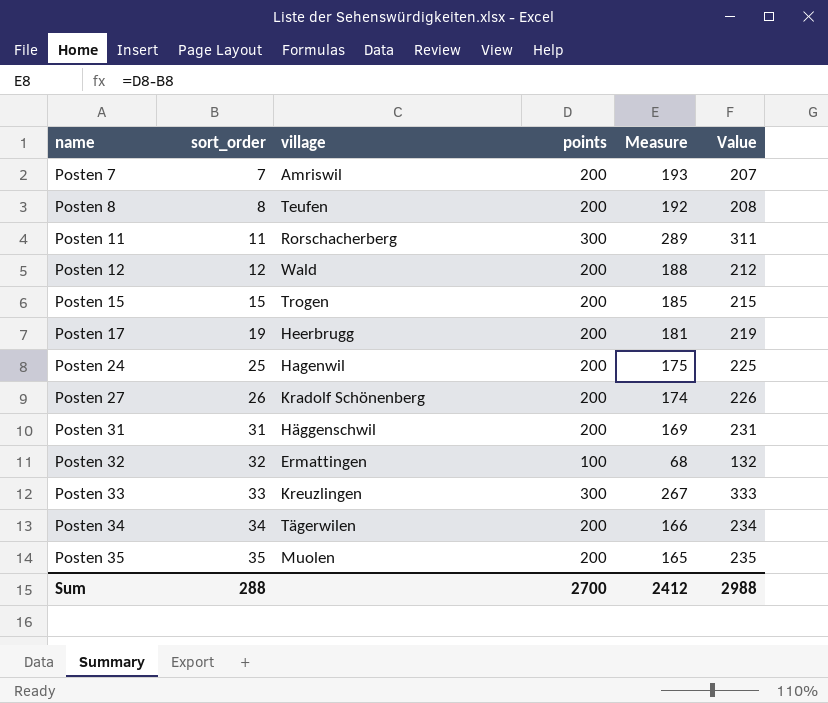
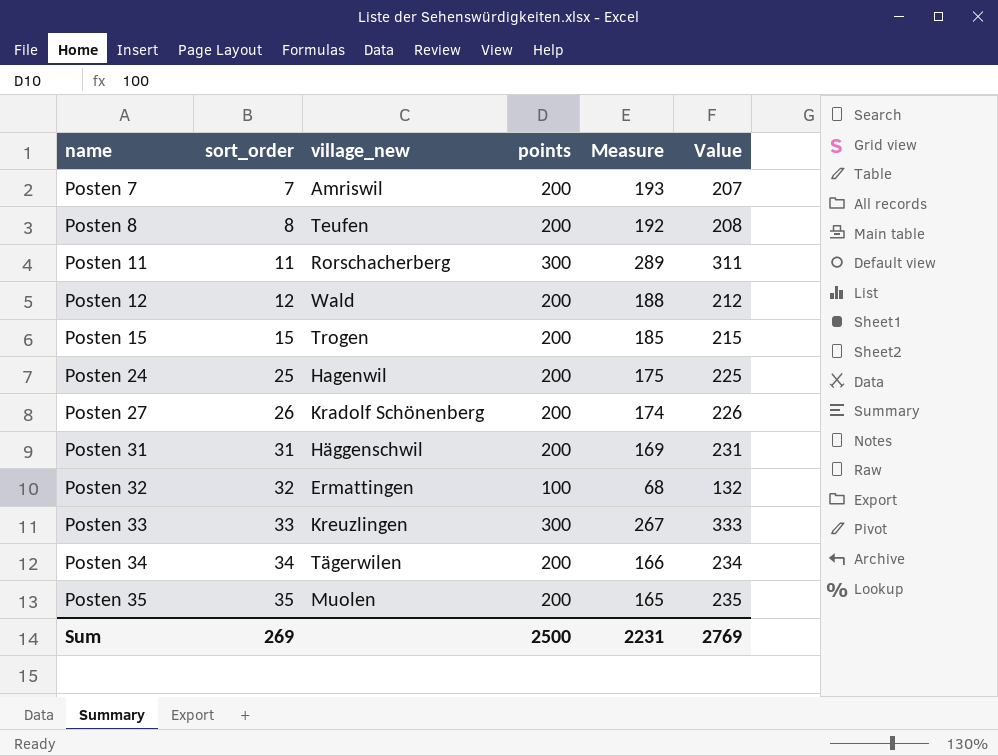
column name: village -> village_new
row Posten 17: 19 | Heerbrugg | 200 | 181 | 219 -> none
Sum | sort_order: 288 -> 269
Sum | points: 2700 -> 2500
Sum | Measure: 2412 -> 2231
Sum | Value: 2988 -> 2769

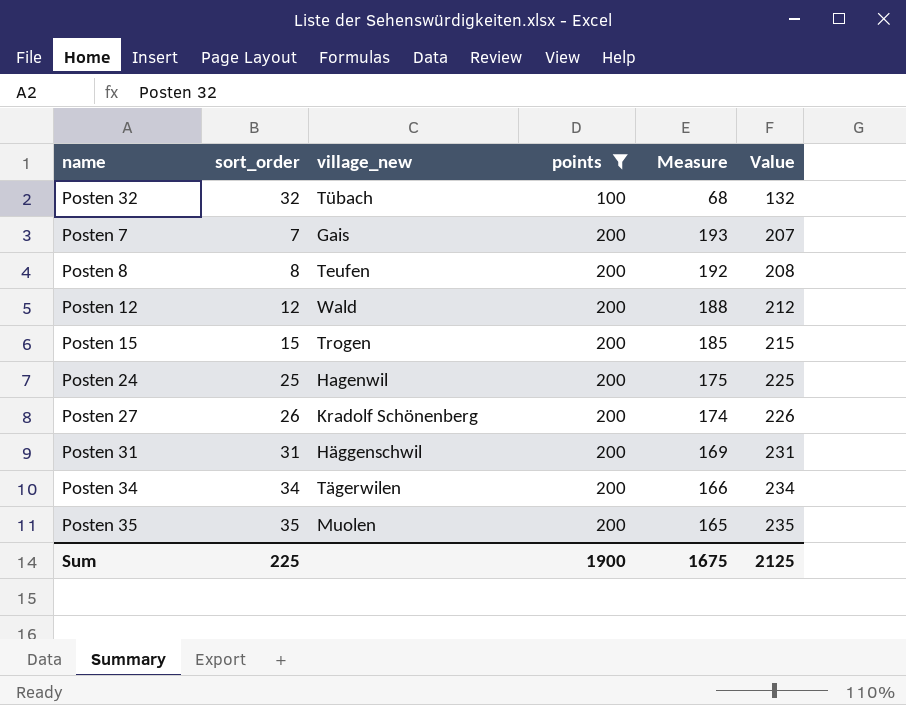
filter: none -> points != 300
row order: name ascending -> points ascending
Posten 32 | village_new: Ermattingen -> Tübach
Posten 7 | village_new: Amriswil -> Gais
Sum | sort_order: 269 -> 225
Sum | points: 2500 -> 1900
Sum | Measure: 2231 -> 1675
Sum | Value: 2769 -> 2125

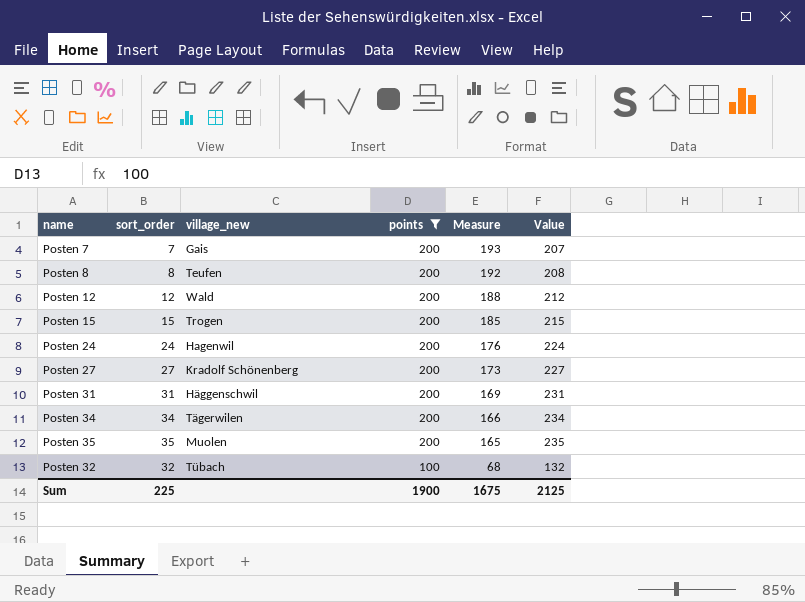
row order: points ascending -> points descending
Posten 24 | sort_order: 25 -> 24
Posten 24 | Measure: 175 -> 176
Posten 24 | Value: 225 -> 224
Posten 27 | sort_order: 26 -> 27
Posten 27 | Measure: 174 -> 173
Posten 27 | Value: 226 -> 227

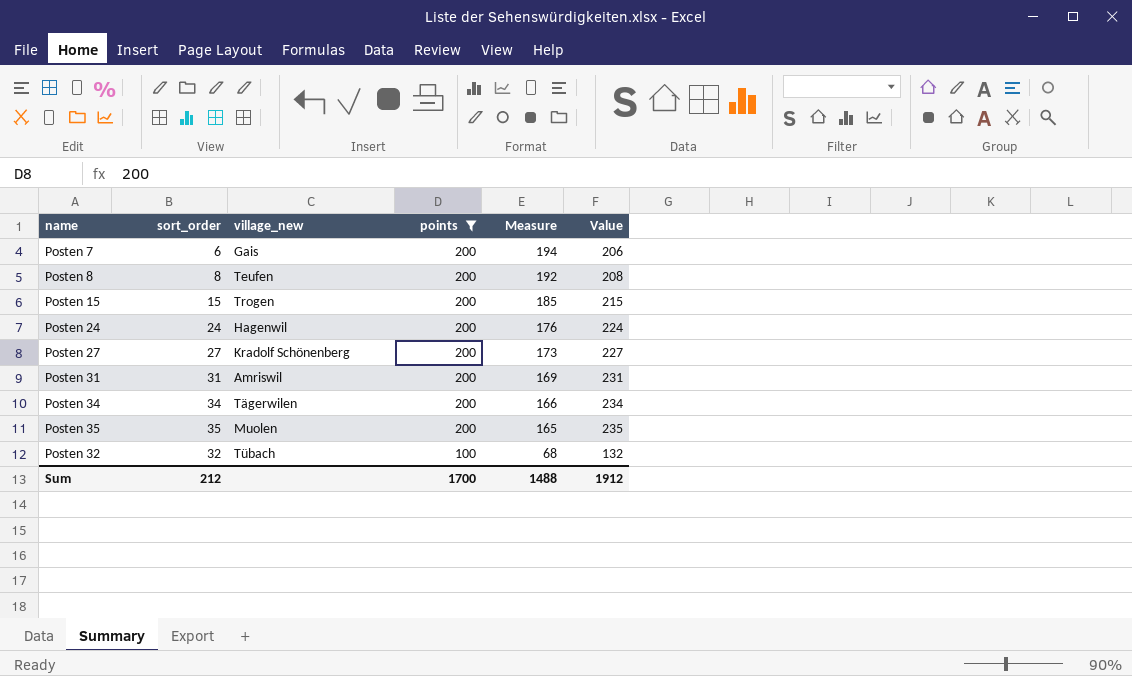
row Posten 12: 12 | Wald | 200 | 188 | 212 -> none
Posten 7 | sort_order: 7 -> 6
Posten 7 | Measure: 193 -> 194
Posten 7 | Value: 207 -> 206
Posten 31 | village_new: Häggenschwil -> Amriswil
Sum | sort_order: 225 -> 212
Sum | points: 1900 -> 1700
Sum | Measure: 1675 -> 1488
Sum | Value: 2125 -> 1912

